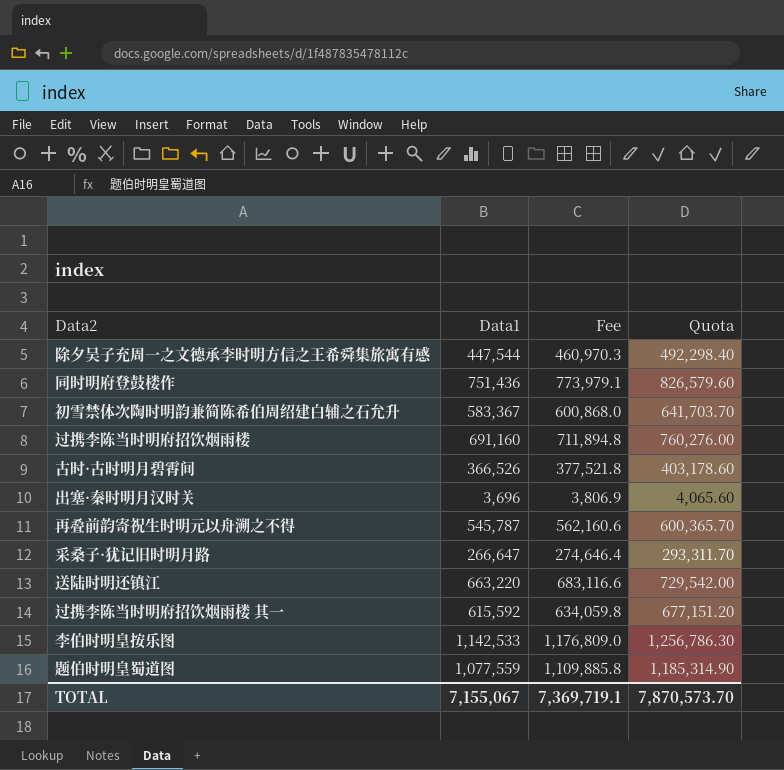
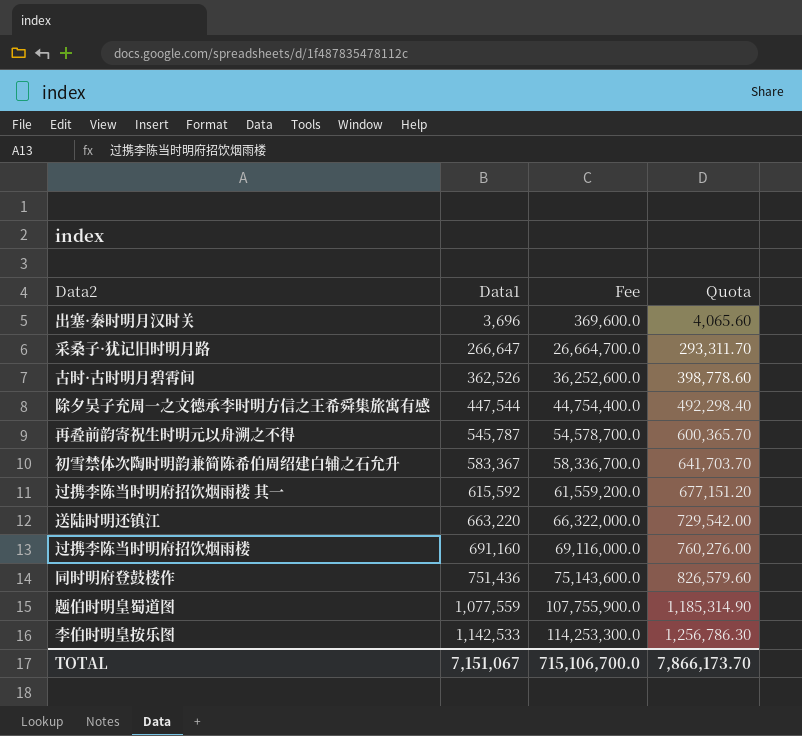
row order: none -> Data1 ascending
column Fee | formula: [Data1] * 1.03 -> [Data1] * 100
古时·古时明月碧霄间 | Data1: 366,526 -> 362,526
古时·古时明月碧霄间 | Quota: 403,178.60 -> 398,778.60
TOTAL | Data1: 7,155,067 -> 7,151,067
TOTAL | Fee: 7,369,719.1 -> 715,106,700.0
TOTAL | Quota: 7,870,573.70 -> 7,866,173.70

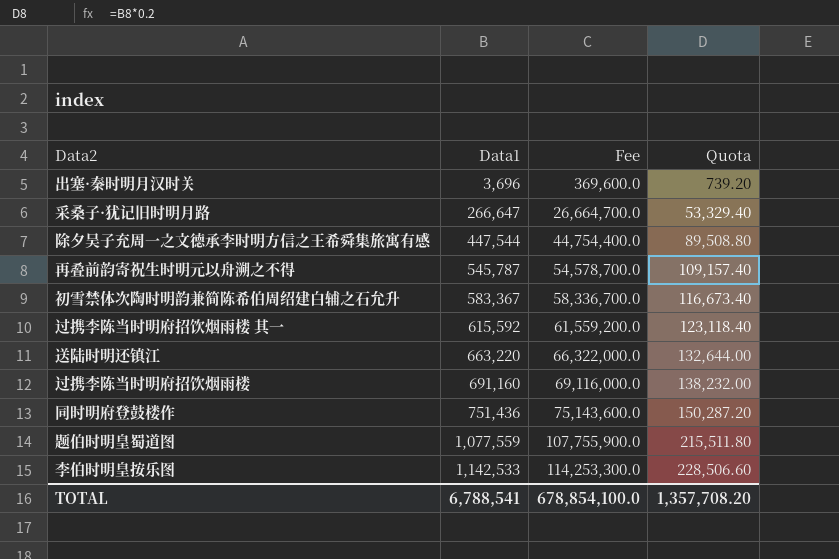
column Quota | formula: [Data1] * 1.1 -> [Data1] * 0.2
row 古时·古时明月碧霄间: 362,526 | 36,252,600.0 | 398,778.60 -> none
TOTAL | Data1: 7,151,067 -> 6,788,541
TOTAL | Fee: 715,106,700.0 -> 678,854,100.0
TOTAL | Quota: 7,866,173.70 -> 1,357,708.20

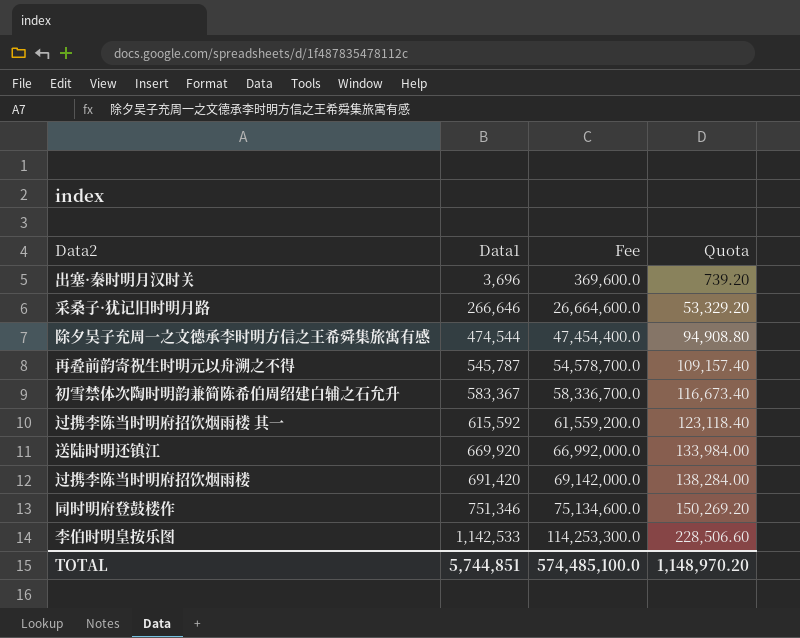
row 题伯时明皇蜀道图: 1,077,559 | 107,755,900.0 | 215,511.80 -> none
采桑子·犹记旧时明月路 | Data1: 266,647 -> 266,646
采桑子·犹记旧时明月路 | Fee: 26,664,700.0 -> 26,664,600.0
采桑子·犹记旧时明月路 | Quota: 53,329.40 -> 53,329.20
除夕吴子充周一之文德承李时明方信之王希舜集旅寓有感 | Data1: 447,544 -> 474,544
除夕吴子充周一之文德承李时明方信之王希舜集旅寓有感 | Fee: 44,754,400.0 -> 47,454,400.0
除夕吴子充周一之文德承李时明方信之王希舜集旅寓有感 | Quota: 89,508.80 -> 94,908.80
送陆时明还镇江 | Data1: 663,220 -> 669,920
送陆时明还镇江 | Fee: 66,322,000.0 -> 66,992,000.0
送陆时明还镇江 | Quota: 132,644.00 -> 133,984.00
过携李陈当时明府招饮烟雨楼 | Data1: 691,160 -> 691,420
过携李陈当时明府招饮烟雨楼 | Fee: 69,116,000.0 -> 69,142,000.0
过携李陈当时明府招饮烟雨楼 | Quota: 138,232.00 -> 138,284.00
同时明府登鼓楼作 | Data1: 751,436 -> 751,346
同时明府登鼓楼作 | Fee: 75,143,600.0 -> 75,134,600.0
同时明府登鼓楼作 | Quota: 150,287.20 -> 150,269.20
TOTAL | Data1: 6,788,541 -> 5,744,851
TOTAL | Fee: 678,854,100.0 -> 574,485,100.0
TOTAL | Quota: 1,357,708.20 -> 1,148,970.20

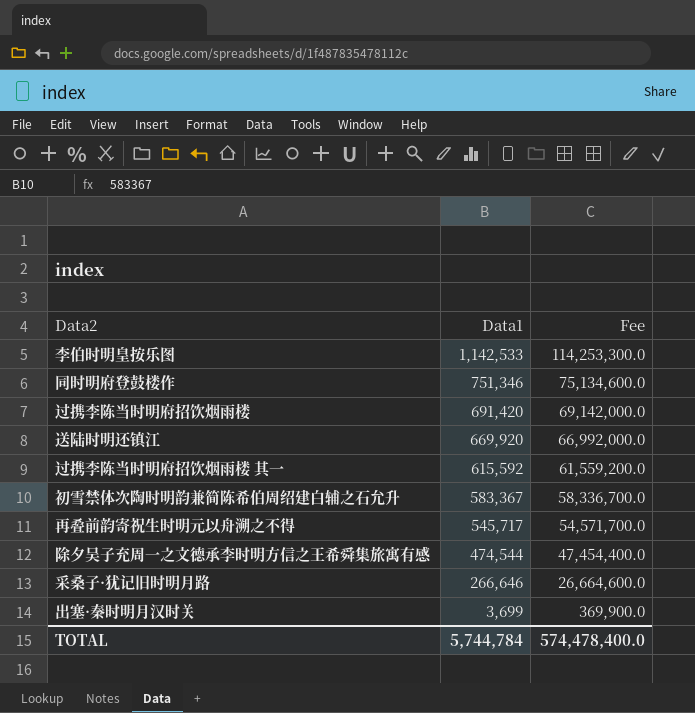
row order: Data1 ascending -> Data1 descending
column Quota | formula: [Data1] * 0.2 -> none
再叠前韵寄祝生时明元以舟溯之不得 | Data1: 545,787 -> 545,717
再叠前韵寄祝生时明元以舟溯之不得 | Fee: 54,578,700.0 -> 54,571,700.0
出塞·秦时明月汉时关 | Data1: 3,696 -> 3,699
出塞·秦时明月汉时关 | Fee: 369,600.0 -> 369,900.0
TOTAL | Data1: 5,744,851 -> 5,744,784
TOTAL | Fee: 574,485,100.0 -> 574,478,400.0

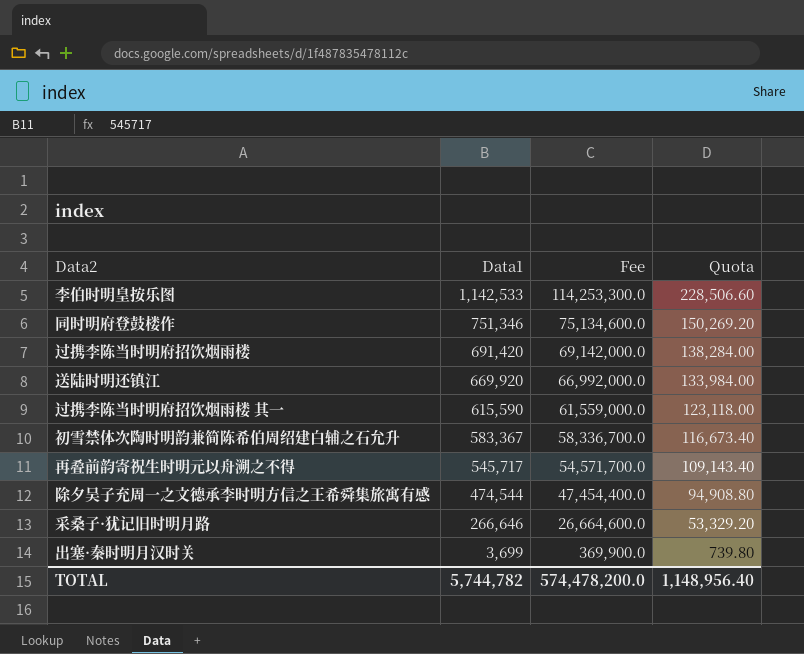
column Quota | formula: none -> [Data1] * 0.2
过携李陈当时明府招饮烟雨楼 其一 | Data1: 615,592 -> 615,590
过携李陈当时明府招饮烟雨楼 其一 | Fee: 61,559,200.0 -> 61,559,000.0
TOTAL | Data1: 5,744,784 -> 5,744,782
TOTAL | Fee: 574,478,400.0 -> 574,478,200.0

